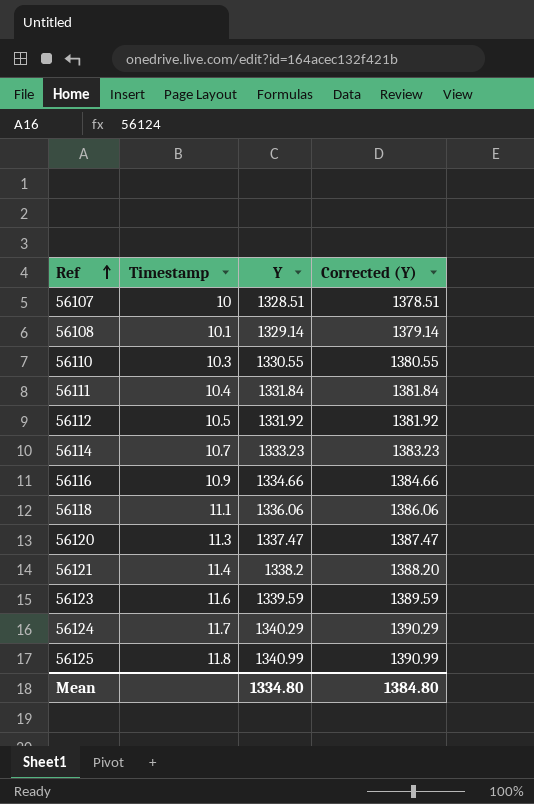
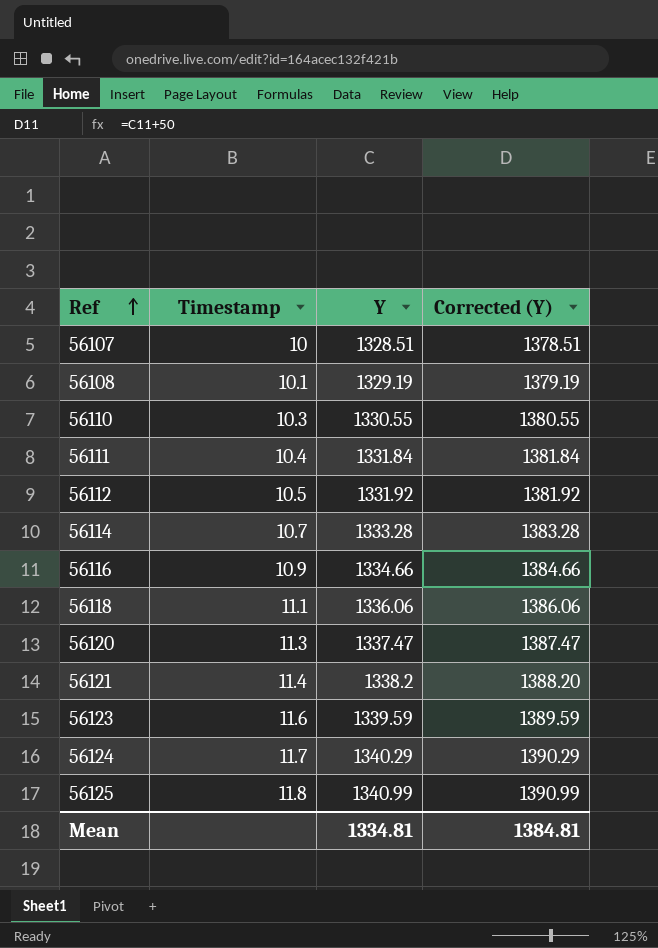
56108 | Y: 1329.14 -> 1329.19
56108 | Corrected (Y): 1379.14 -> 1379.19
56114 | Y: 1333.23 -> 1333.28
56114 | Corrected (Y): 1383.23 -> 1383.28
Mean | Y: 1334.80 -> 1334.81
Mean | Corrected (Y): 1384.80 -> 1384.81

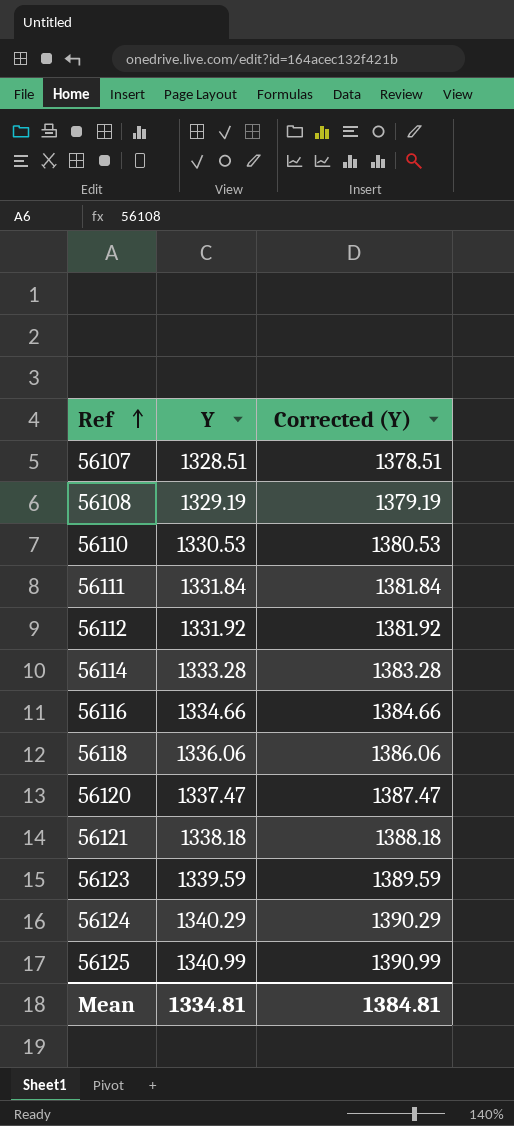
column Timestamp | position: 2 -> none
56110 | Y: 1330.55 -> 1330.53
56110 | Corrected (Y): 1380.55 -> 1380.53
56121 | Y: 1338.2 -> 1338.18
56121 | Corrected (Y): 1388.20 -> 1388.18

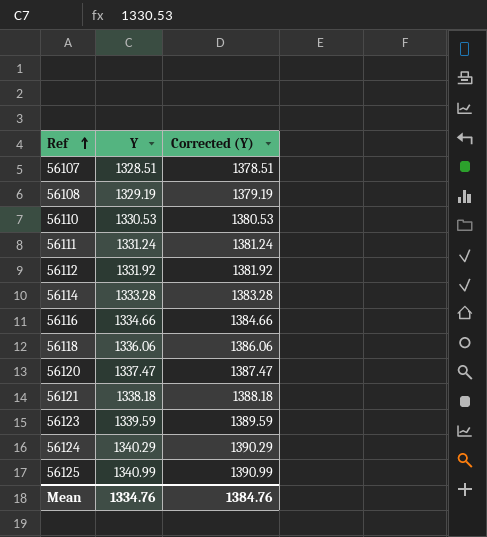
56111 | Y: 1331.84 -> 1331.24
56111 | Corrected (Y): 1381.84 -> 1381.24
Mean | Y: 1334.81 -> 1334.76
Mean | Corrected (Y): 1384.81 -> 1384.76

